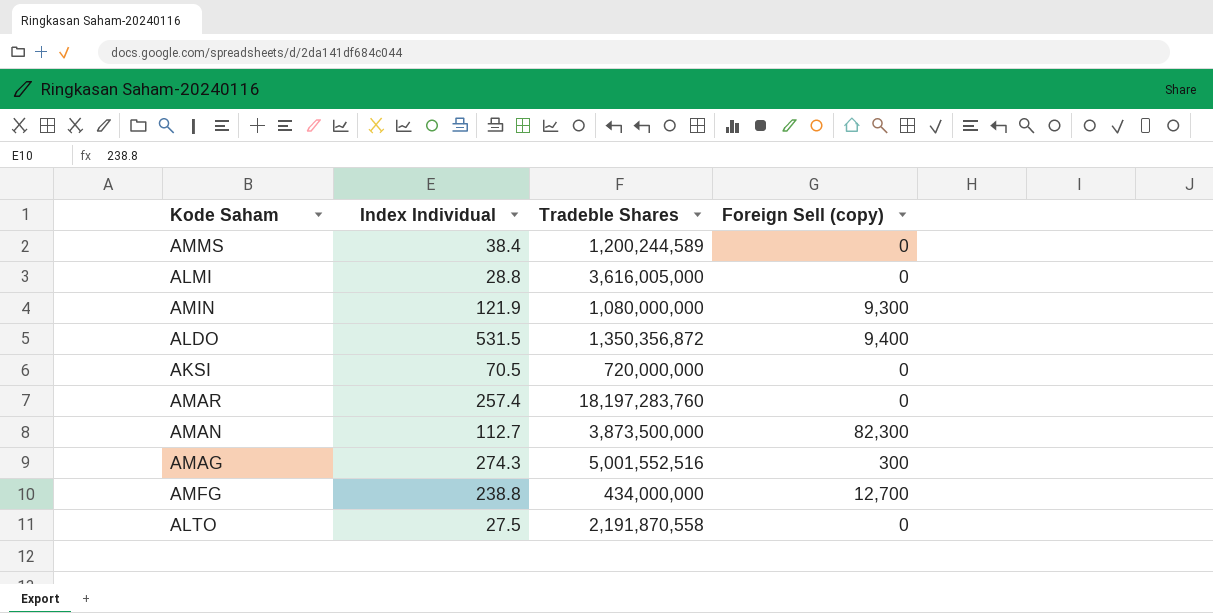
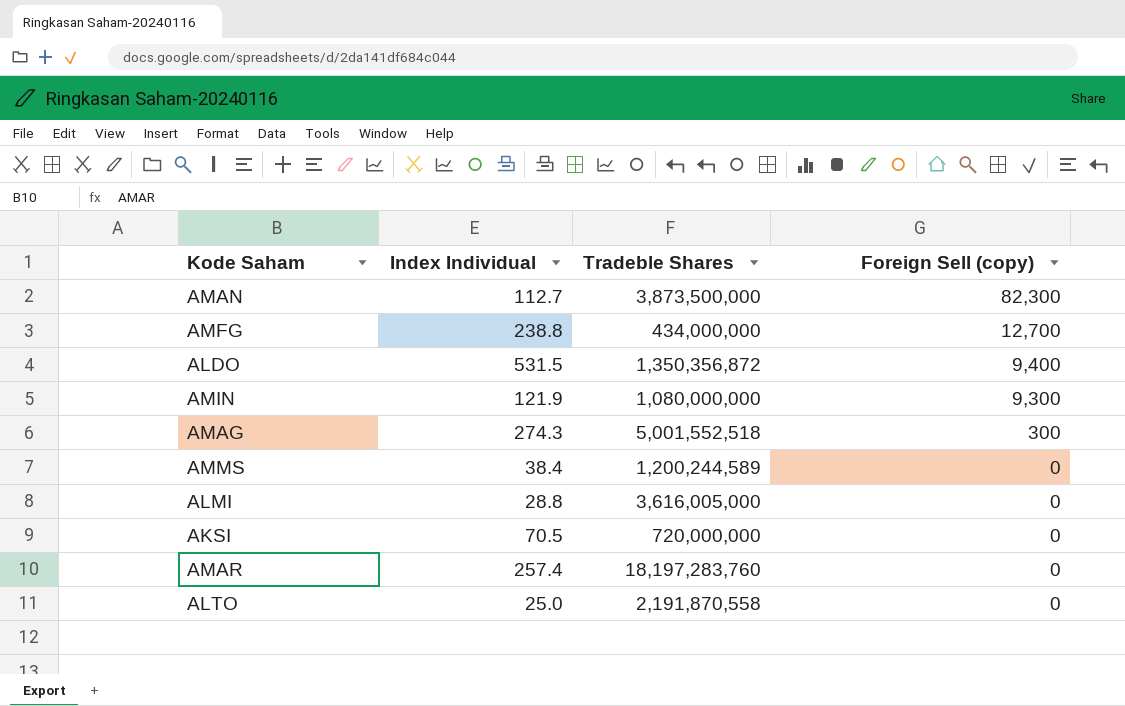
row order: none -> Foreign Sell (copy) descending
AMAG | Tradeble Shares: 5,001,552,516 -> 5,001,552,518
ALTO | Index Individual: 27.5 -> 25.0

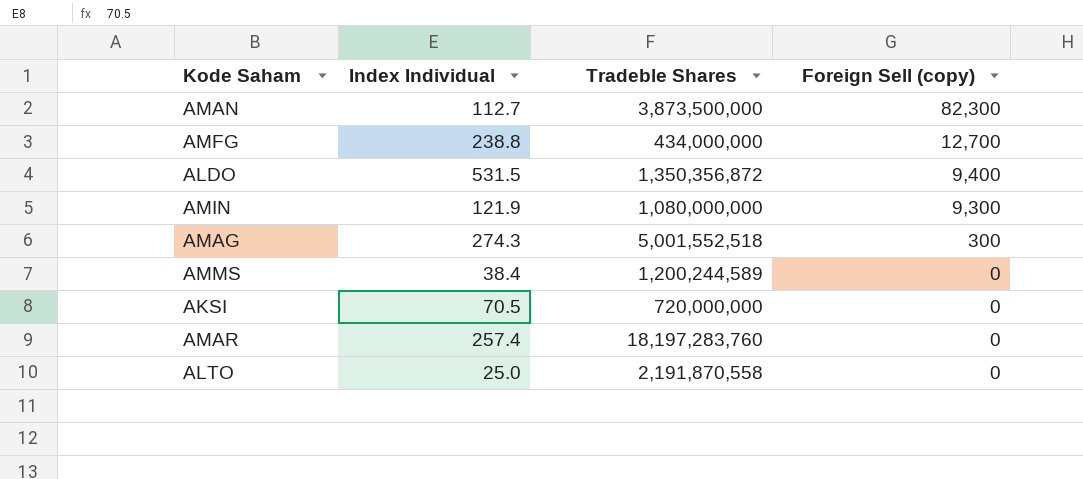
row ALMI: 28.8 | 3,616,005,000 | 0 -> none

